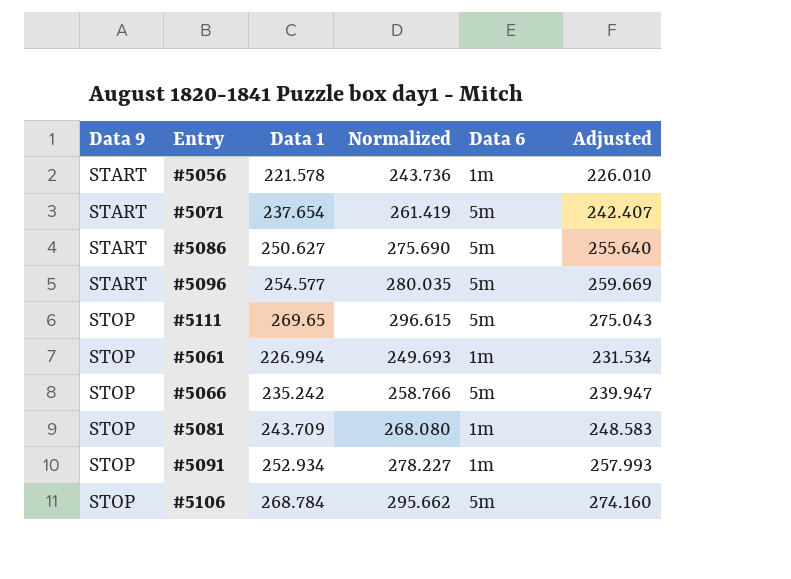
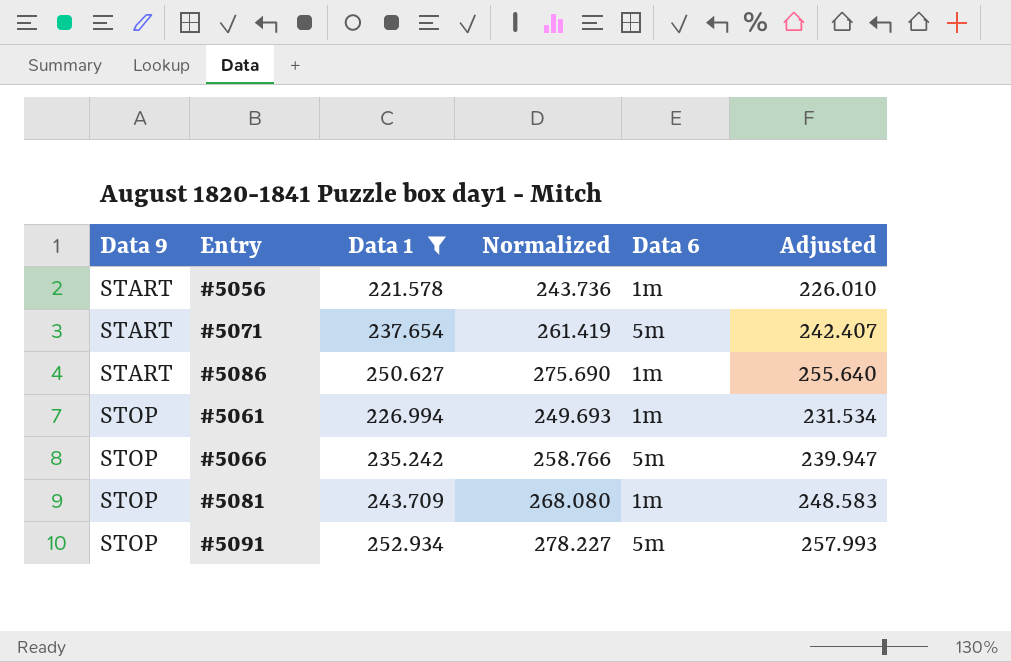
filter: none -> Data 1 <= 252.934
#5086 | Data 6: 5m -> 1m
#5091 | Data 6: 1m -> 5m

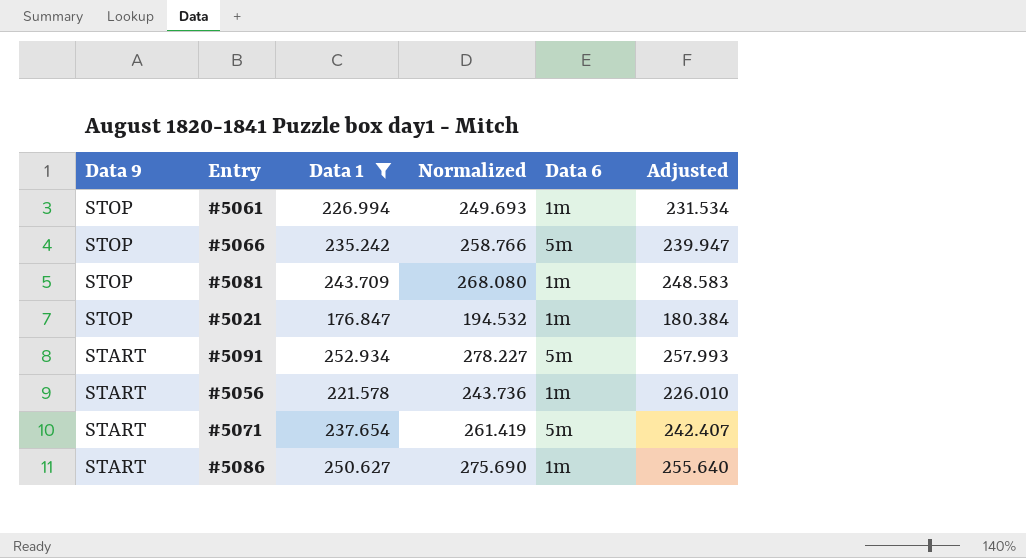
row order: Data 9 ascending -> Data 9 descending
row #5021: none -> STOP | 176.847 | 194.532 | 1m | 180.384
#5091 | Data 9: STOP -> START

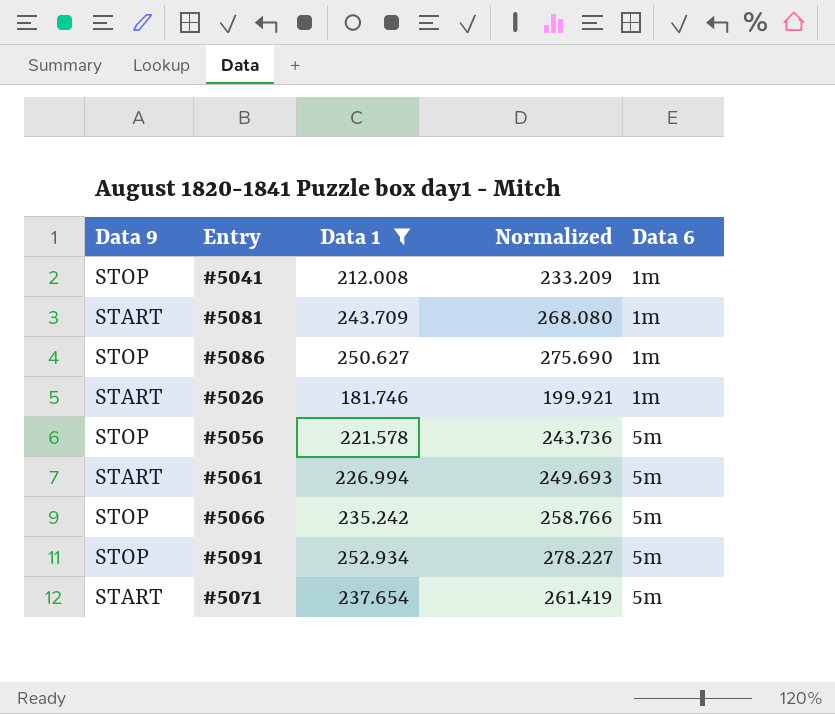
row order: Data 9 descending -> Data 6 ascending
column Adjusted | formula: [Data 1] * 1.02 -> none
row #5021: STOP | 176.847 | 194.532 | 1m | 180.384 -> none
row #5041: none -> STOP | 212.008 | 233.209 | 1m
#5081 | Data 9: STOP -> START
#5086 | Data 9: START -> STOP
row #5026: none -> START | 181.746 | 199.921 | 1m
#5056 | Data 9: START -> STOP
#5056 | Data 6: 1m -> 5m
#5061 | Data 9: STOP -> START
#5061 | Data 6: 1m -> 5m
#5091 | Data 9: START -> STOP

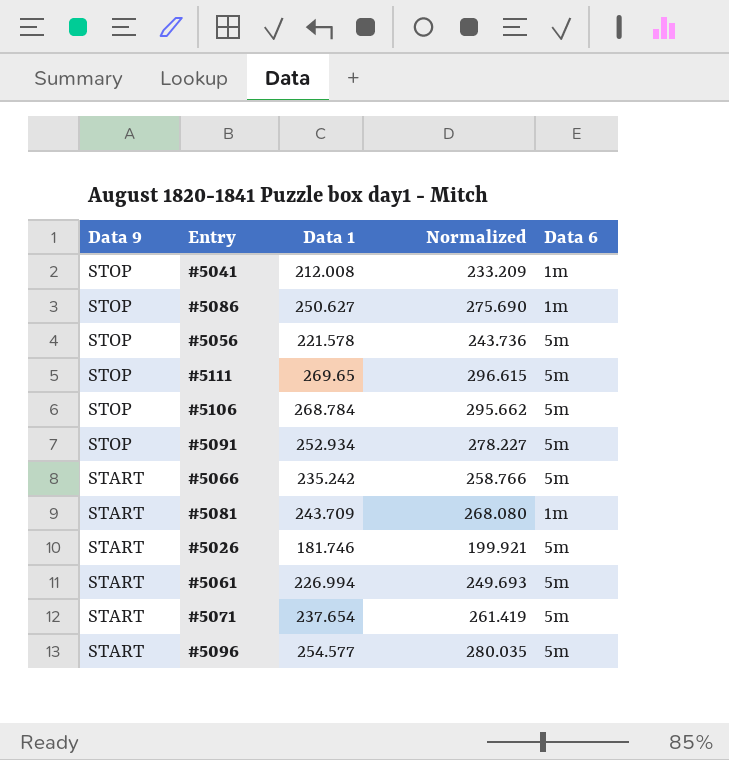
filter: Data 1 <= 252.934 -> none
row order: Data 6 ascending -> Data 9 descending
#5066 | Data 9: STOP -> START
#5026 | Data 6: 1m -> 5m

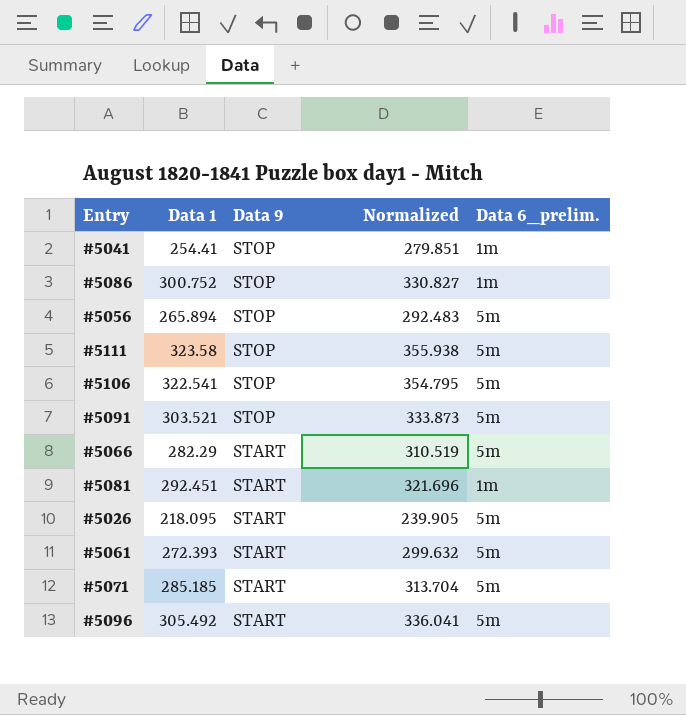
column Data 9 | position: 1 -> 3
column name: Data 6 -> Data 6_prelim.
#5041 | Data 1: 212.008 -> 254.41
#5041 | Normalized: 233.209 -> 279.851
#5086 | Data 1: 250.627 -> 300.752
#5086 | Normalized: 275.690 -> 330.827
#5056 | Data 1: 221.578 -> 265.894
#5056 | Normalized: 243.736 -> 292.483
#5111 | Data 1: 269.65 -> 323.58
#5111 | Normalized: 296.615 -> 355.938
#5106 | Data 1: 268.784 -> 322.541
#5106 | Normalized: 295.662 -> 354.795
#5091 | Data 1: 252.934 -> 303.521
#5091 | Normalized: 278.227 -> 333.873
#5066 | Data 1: 235.242 -> 282.29
#5066 | Normalized: 258.766 -> 310.519
#5081 | Data 1: 243.709 -> 292.451
#5081 | Normalized: 268.080 -> 321.696
#5026 | Data 1: 181.746 -> 218.095
#5026 | Normalized: 199.921 -> 239.905
#5061 | Data 1: 226.994 -> 272.393
#5061 | Normalized: 249.693 -> 299.632
#5071 | Data 1: 237.654 -> 285.185
#5071 | Normalized: 261.419 -> 313.704
#5096 | Data 1: 254.577 -> 305.492
#5096 | Normalized: 280.035 -> 336.041

